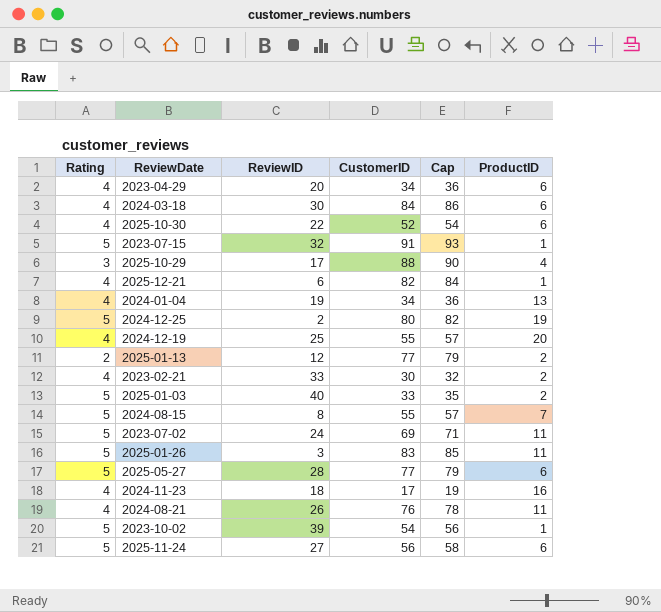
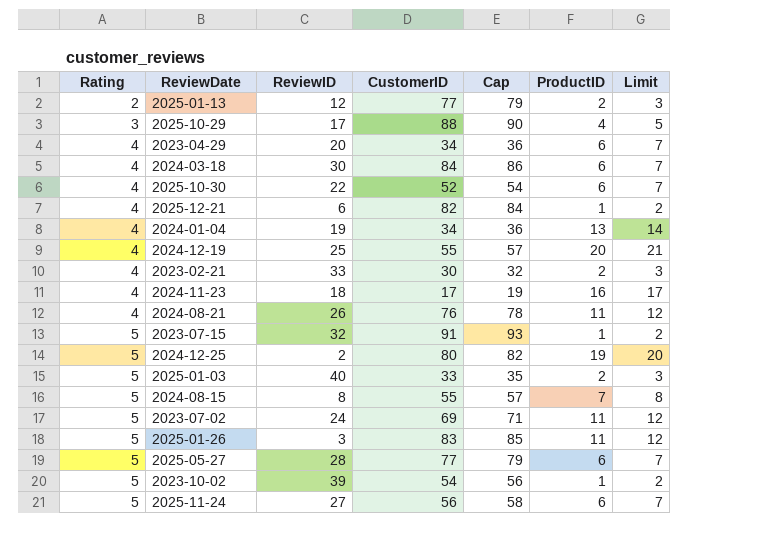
row order: none -> Rating ascending
column Limit | formula: none -> [ProductID] + 1

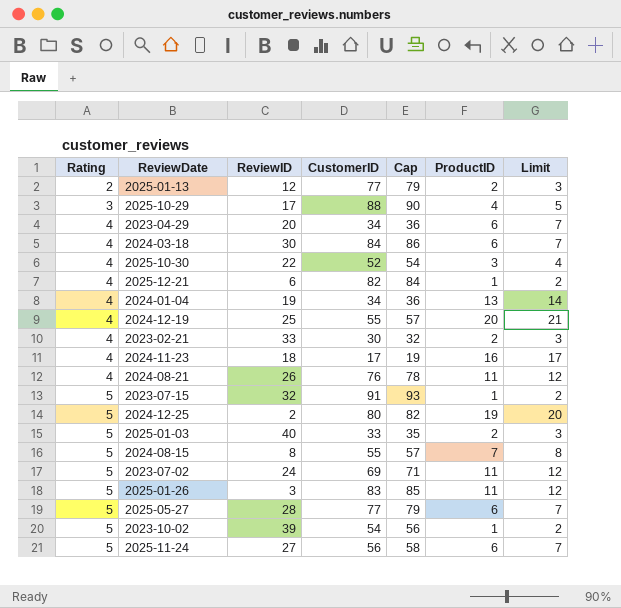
2025-10-30 | ProductID: 6 -> 3
2025-10-30 | Limit: 7 -> 4

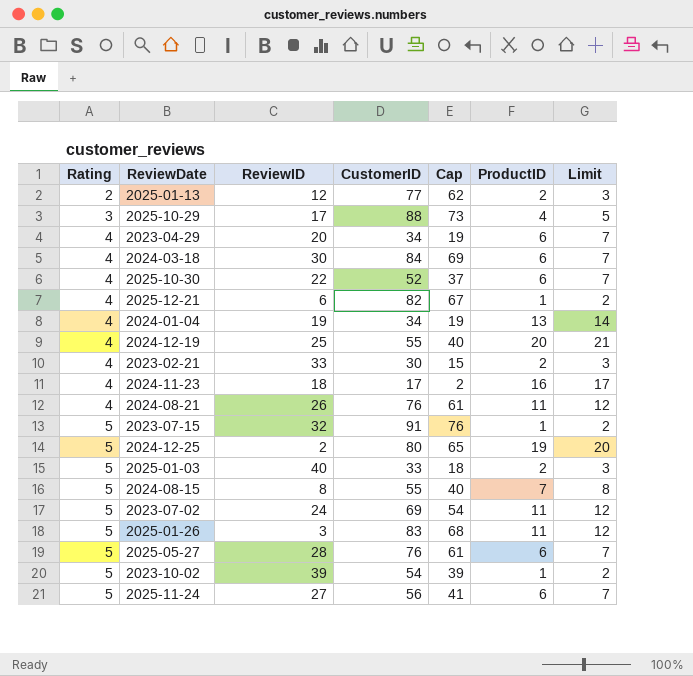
column Cap | formula: [CustomerID] + 2 -> [CustomerID] - 15
2025-10-30 | ProductID: 3 -> 6
2025-10-30 | Limit: 4 -> 7
2025-05-27 | CustomerID: 77 -> 76

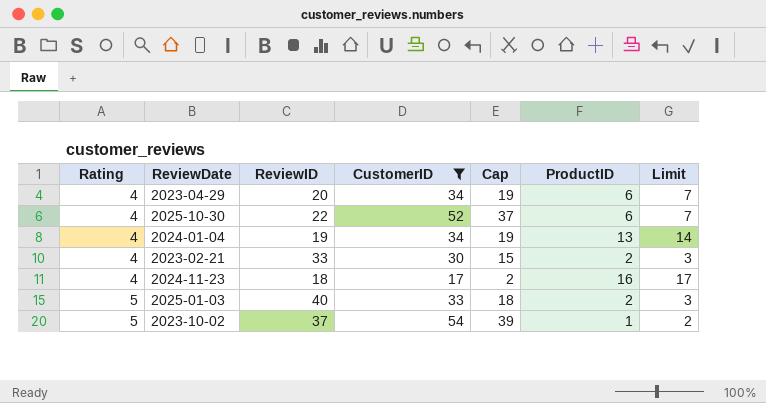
filter: none -> CustomerID <= 54
2023-10-02 | ReviewID: 39 -> 37

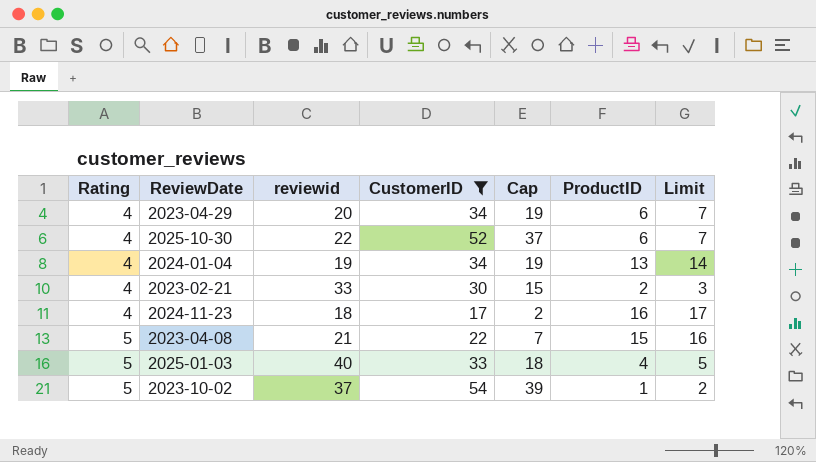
column name: ReviewID -> reviewid
row 2023-04-08: none -> 5 | 21 | 22 | 7 | 15 | 16
2025-01-03 | ProductID: 2 -> 4
2025-01-03 | Limit: 3 -> 5

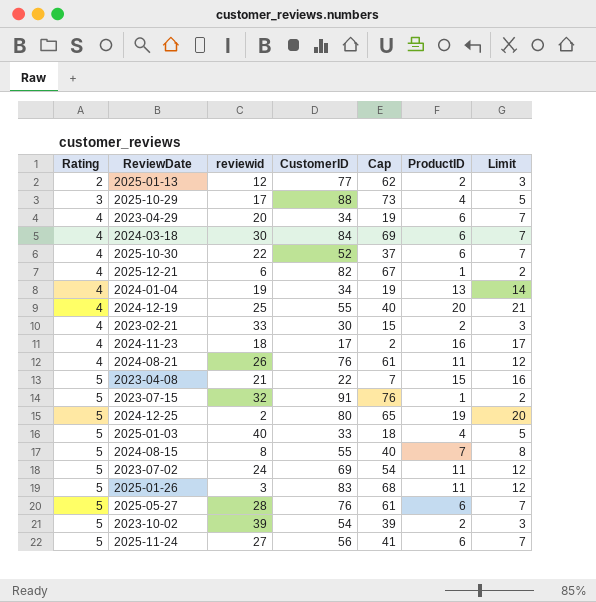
filter: CustomerID <= 54 -> none
2023-10-02 | reviewid: 37 -> 39
2023-10-02 | ProductID: 1 -> 2
2023-10-02 | Limit: 2 -> 3

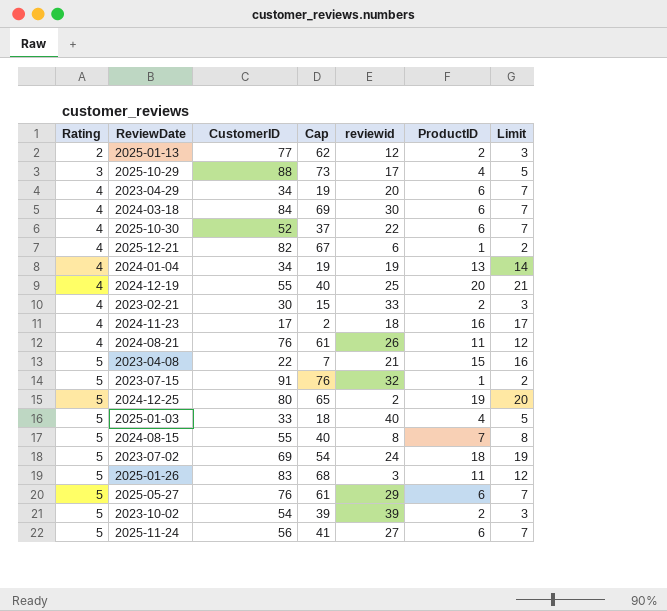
column reviewid | position: 3 -> 5
2023-07-02 | ProductID: 11 -> 18
2023-07-02 | Limit: 12 -> 19
2025-05-27 | reviewid: 28 -> 29

